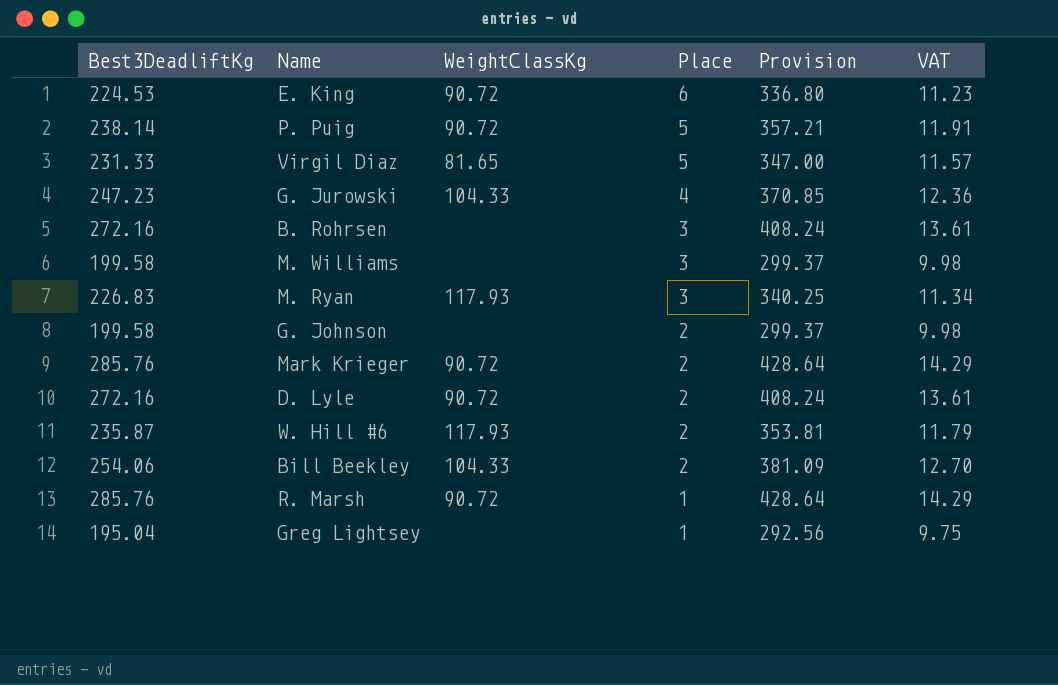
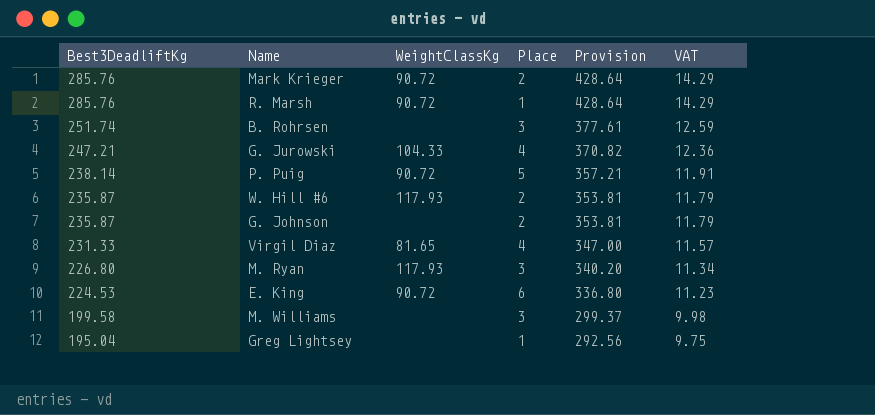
row order: Place descending -> Best3DeadliftKg descending
row D. Lyle: 272.16 | 90.72 | 2 | 408.24 | 13.61 -> none
row Bill Beekley: 254.06 | 104.33 | 2 | 381.09 | 12.70 -> none
B. Rohrsen | Best3DeadliftKg: 272.16 -> 251.74
B. Rohrsen | Provision: 408.24 -> 377.61
B. Rohrsen | VAT: 13.61 -> 12.59
G. Jurowski | Best3DeadliftKg: 247.23 -> 247.21
G. Jurowski | Provision: 370.85 -> 370.82
G. Johnson | Best3DeadliftKg: 199.58 -> 235.87
G. Johnson | Provision: 299.37 -> 353.81
G. Johnson | VAT: 9.98 -> 11.79
Virgil Diaz | Place: 5 -> 4
M. Ryan | Best3DeadliftKg: 226.83 -> 226.80
M. Ryan | Provision: 340.25 -> 340.20

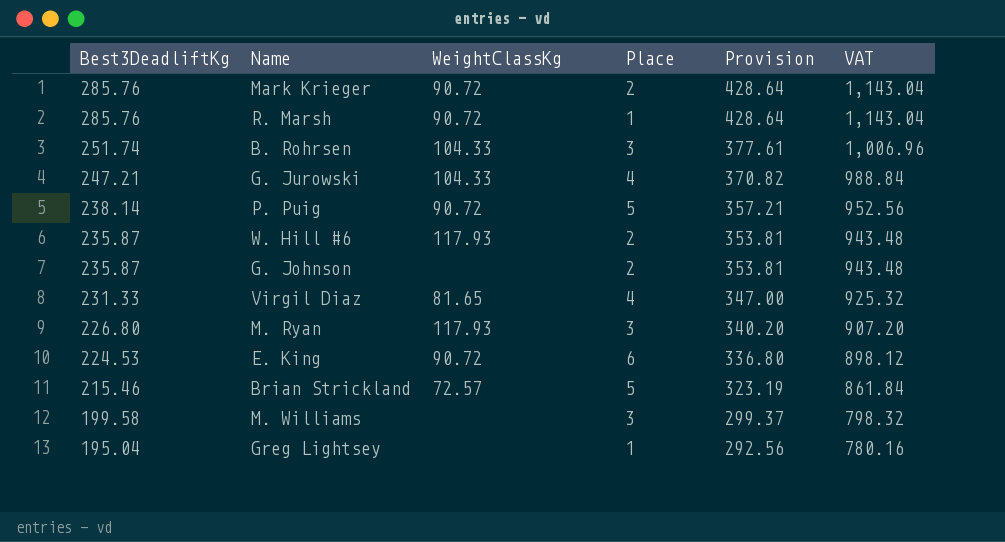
column VAT | formula: [Best3DeadliftKg] * 0.05 -> [Best3DeadliftKg] * 4
B. Rohrsen | WeightClassKg: none -> 104.33
row Brian Strickland: none -> 215.46 | 72.57 | 5 | 323.19 | 861.84

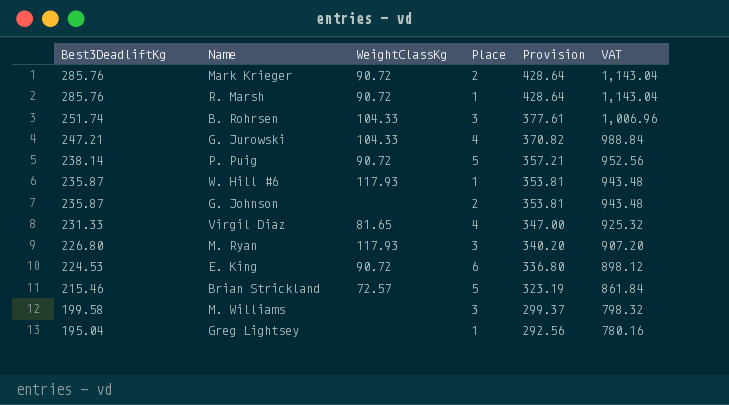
W. Hill #6 | Place: 2 -> 1

